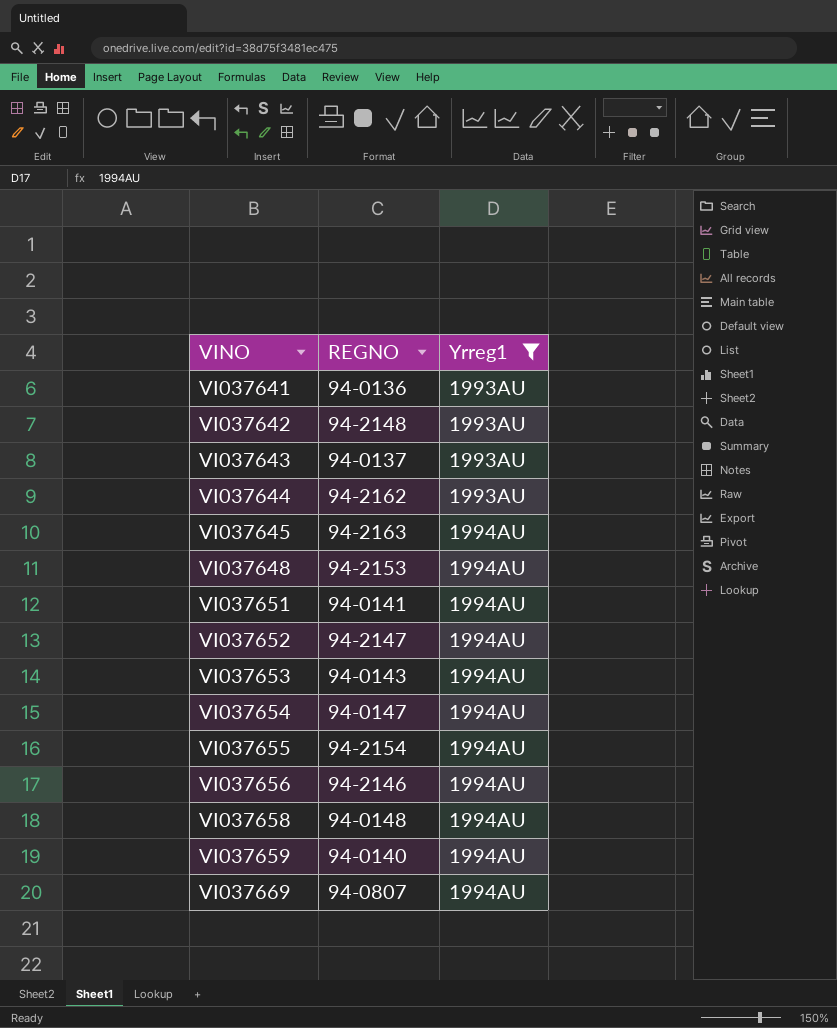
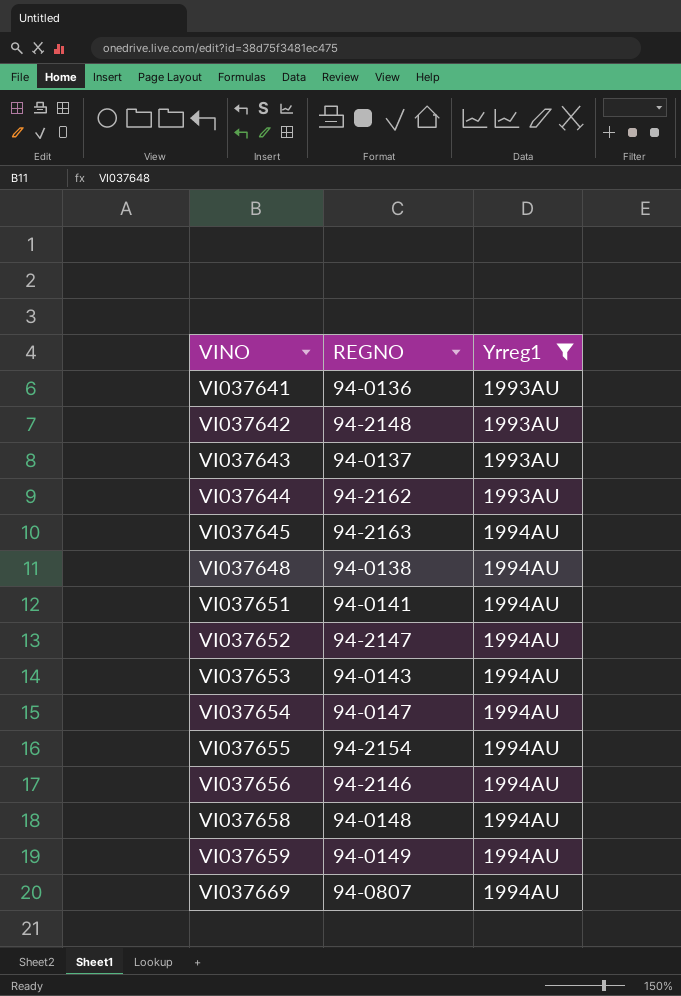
VI037648 | REGNO: 94-2153 -> 94-0138
VI037659 | REGNO: 94-0140 -> 94-0149

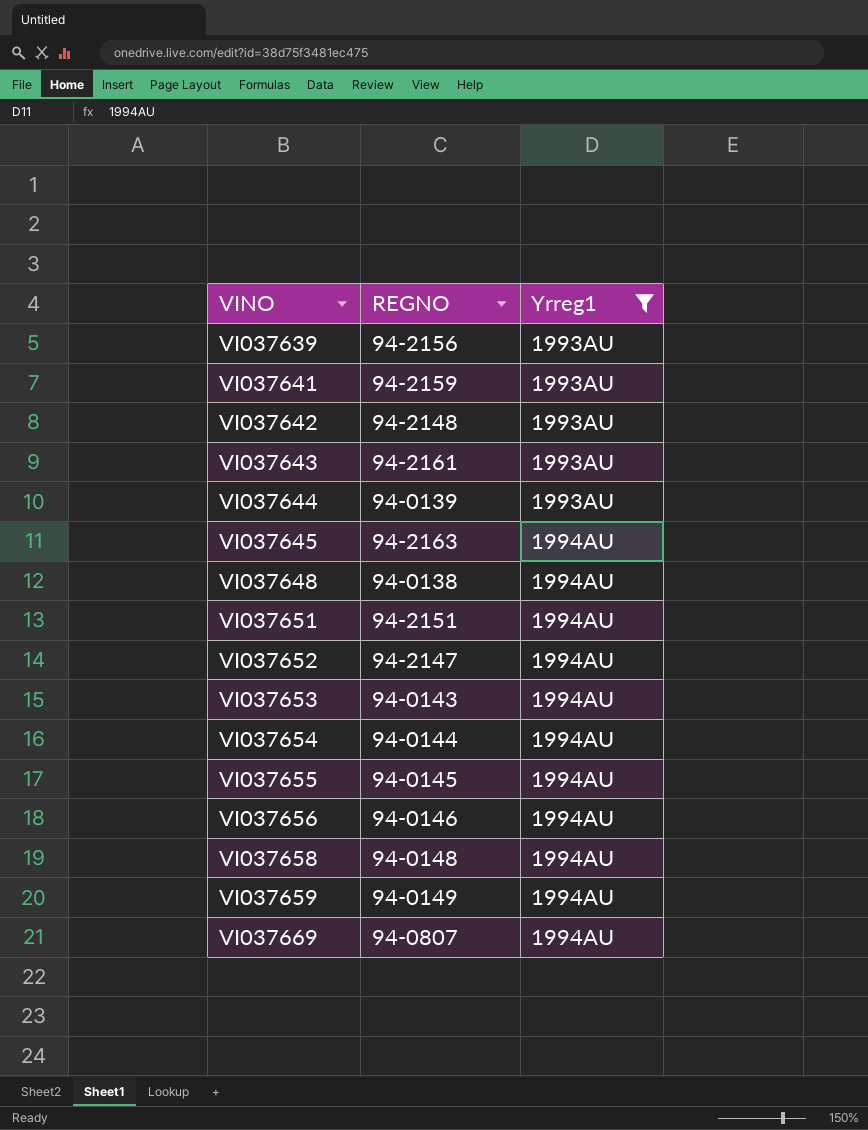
row VI037639: none -> 94-2156 | 1993AU
VI037641 | REGNO: 94-0136 -> 94-2159
VI037643 | REGNO: 94-0137 -> 94-2161
VI037644 | REGNO: 94-2162 -> 94-0139
VI037651 | REGNO: 94-0141 -> 94-2151
VI037654 | REGNO: 94-0147 -> 94-0144
VI037655 | REGNO: 94-2154 -> 94-0145
VI037656 | REGNO: 94-2146 -> 94-0146

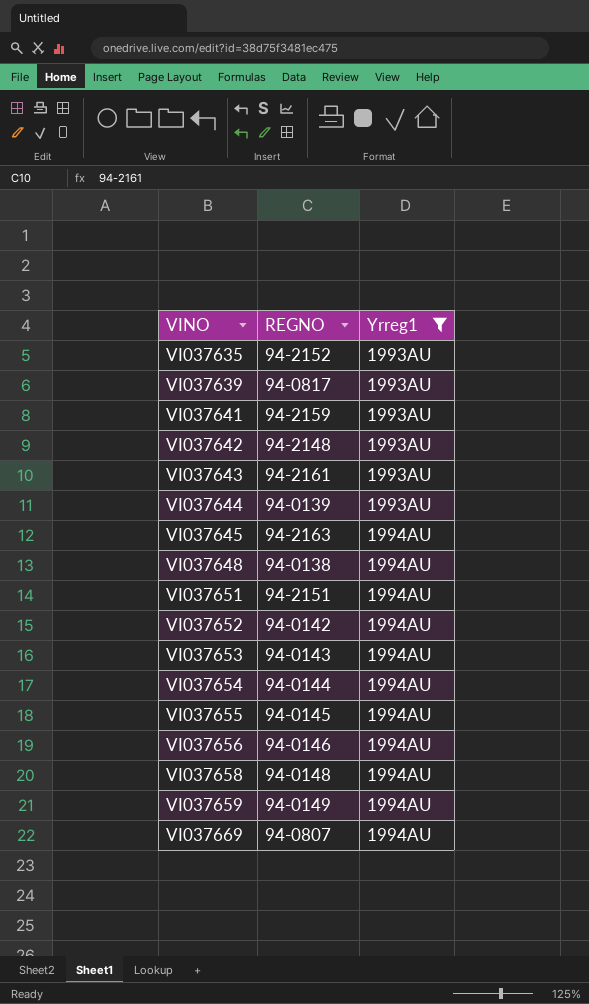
row VI037635: none -> 94-2152 | 1993AU
VI037639 | REGNO: 94-2156 -> 94-0817
VI037652 | REGNO: 94-2147 -> 94-0142

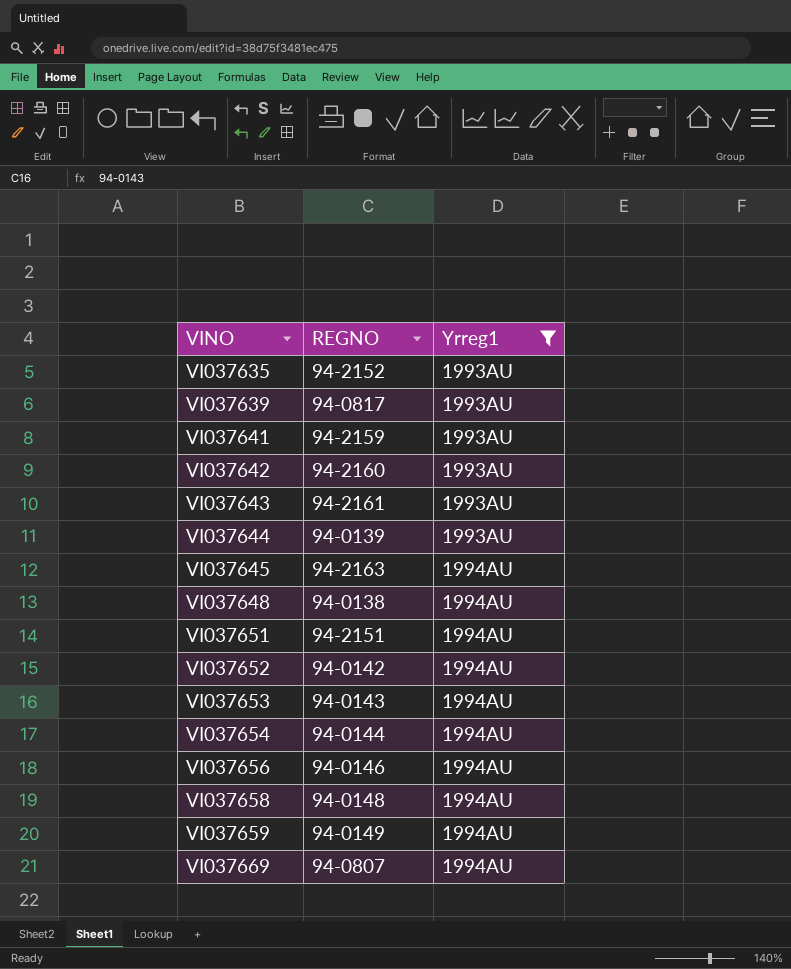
row VI037655: 94-0145 | 1994AU -> none
VI037642 | REGNO: 94-2148 -> 94-2160

